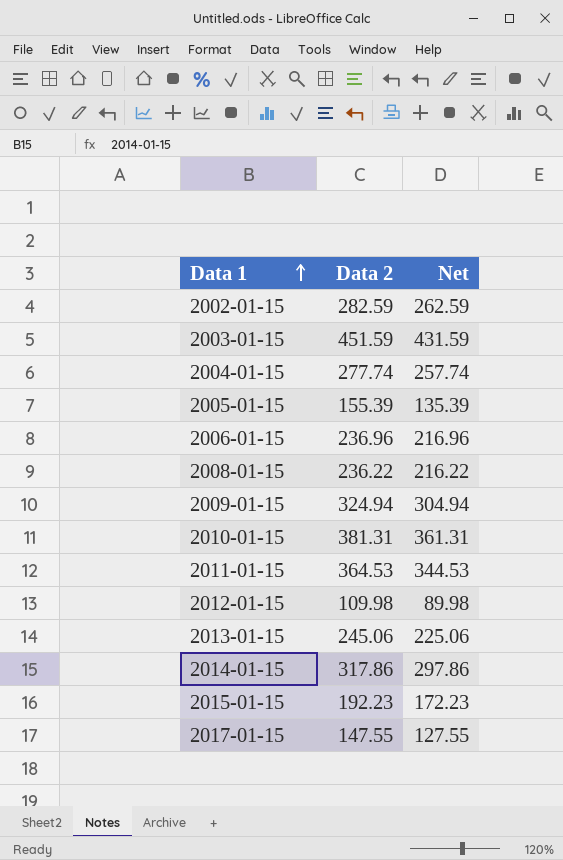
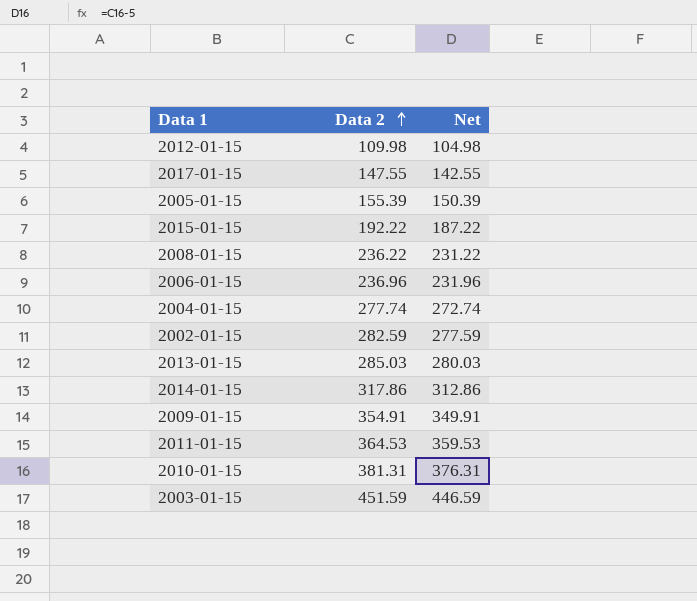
row order: Data 1 ascending -> Data 2 ascending
column Net | formula: [Data 2] - 20 -> [Data 2] - 5
2015-01-15 | Data 2: 192.23 -> 192.22
2013-01-15 | Data 2: 245.06 -> 285.03
2009-01-15 | Data 2: 324.94 -> 354.91

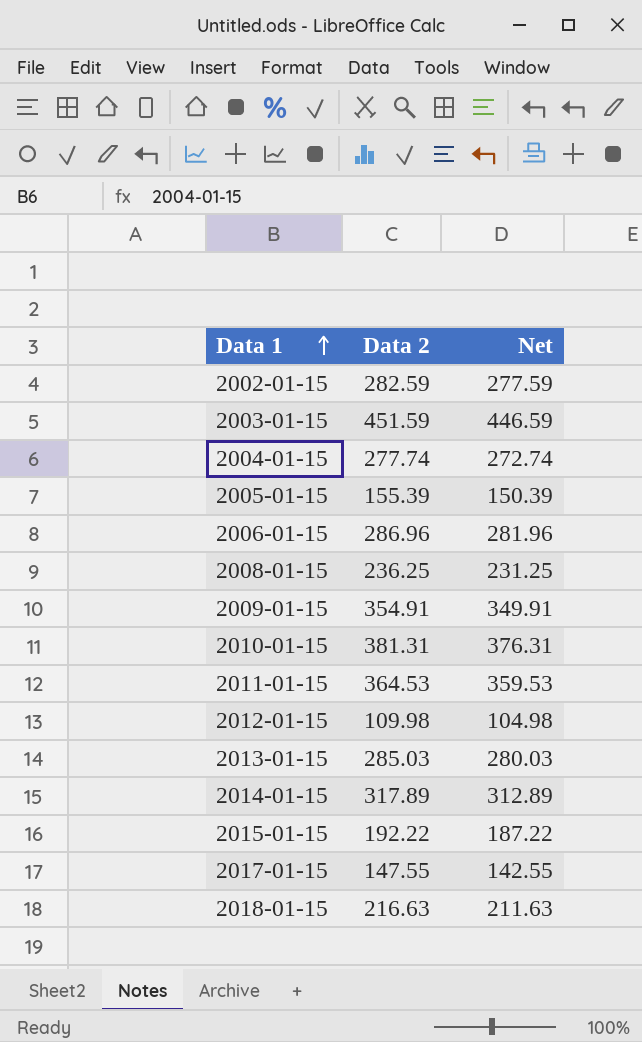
row order: Data 2 ascending -> Data 1 ascending
2006-01-15 | Data 2: 236.96 -> 286.96
2006-01-15 | Net: 231.96 -> 281.96
2008-01-15 | Data 2: 236.22 -> 236.25
2008-01-15 | Net: 231.22 -> 231.25
2014-01-15 | Data 2: 317.86 -> 317.89
2014-01-15 | Net: 312.86 -> 312.89
row 2018-01-15: none -> 216.63 | 211.63

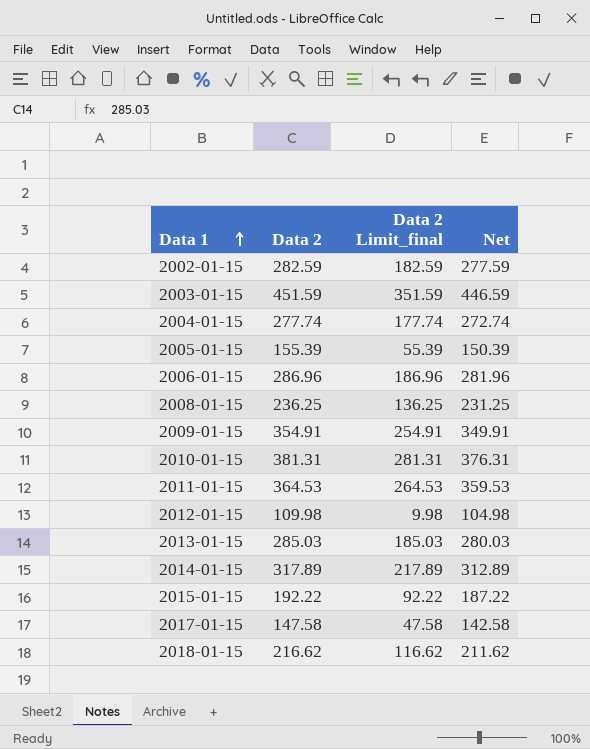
column Data 2 Limit_final | formula: none -> [Data 2] - 100
2017-01-15 | Data 2: 147.55 -> 147.58
2017-01-15 | Net: 142.55 -> 142.58
2018-01-15 | Data 2: 216.63 -> 216.62
2018-01-15 | Net: 211.63 -> 211.62

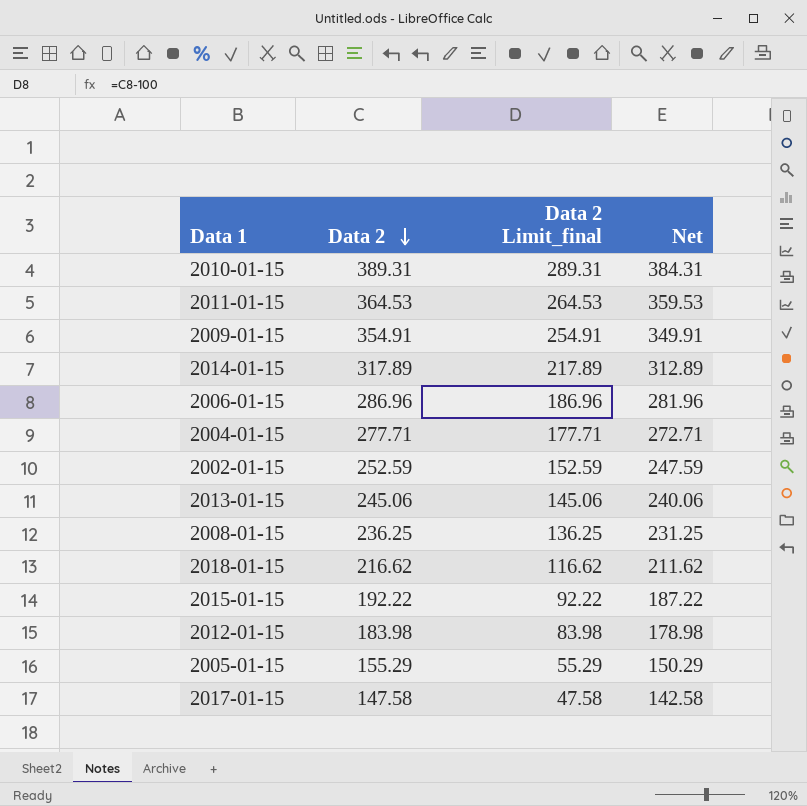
row order: Data 1 ascending -> Data 2 descending
row 2003-01-15: 451.59 | 351.59 | 446.59 -> none
2010-01-15 | Data 2: 381.31 -> 389.31
2010-01-15 | Data 2 Limit_final: 281.31 -> 289.31
2010-01-15 | Net: 376.31 -> 384.31
2004-01-15 | Data 2: 277.74 -> 277.71
2004-01-15 | Data 2 Limit_final: 177.74 -> 177.71
2004-01-15 | Net: 272.74 -> 272.71
2002-01-15 | Data 2: 282.59 -> 252.59
2002-01-15 | Data 2 Limit_final: 182.59 -> 152.59
2002-01-15 | Net: 277.59 -> 247.59
2013-01-15 | Data 2: 285.03 -> 245.06
2013-01-15 | Data 2 Limit_final: 185.03 -> 145.06
2013-01-15 | Net: 280.03 -> 240.06
2012-01-15 | Data 2: 109.98 -> 183.98
2012-01-15 | Data 2 Limit_final: 9.98 -> 83.98
2012-01-15 | Net: 104.98 -> 178.98
2005-01-15 | Data 2: 155.39 -> 155.29
2005-01-15 | Data 2 Limit_final: 55.39 -> 55.29
2005-01-15 | Net: 150.39 -> 150.29

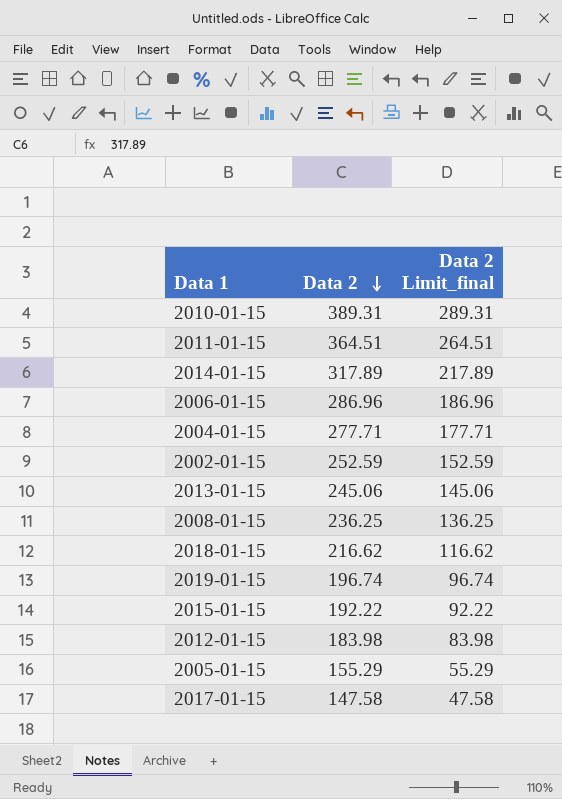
column Net | formula: [Data 2] - 5 -> none
row 2009-01-15: 354.91 | 254.91 | 349.91 -> none
2011-01-15 | Data 2: 364.53 -> 364.51
2011-01-15 | Data 2 Limit_final: 264.53 -> 264.51
row 2019-01-15: none -> 196.74 | 96.74

